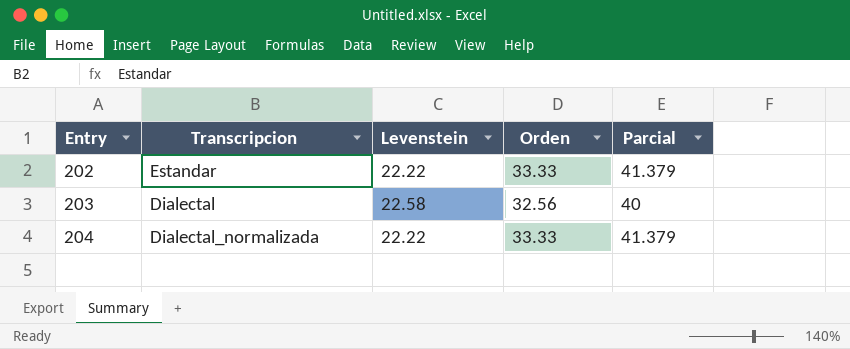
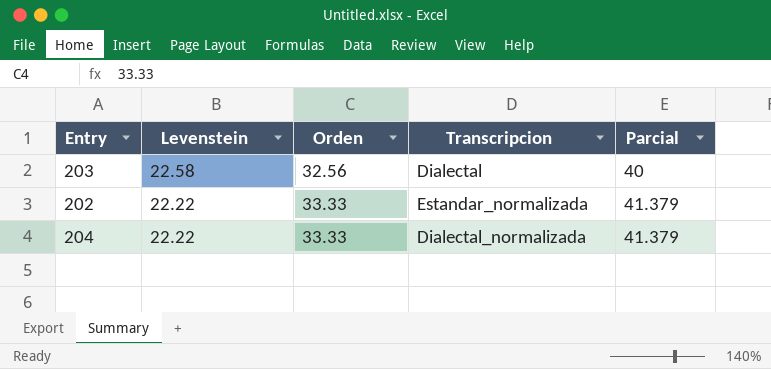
row order: Entry ascending -> Levenstein descending
column Transcripcion | position: 2 -> 4
202 | Transcripcion: Estandar -> Estandar_normalizada

